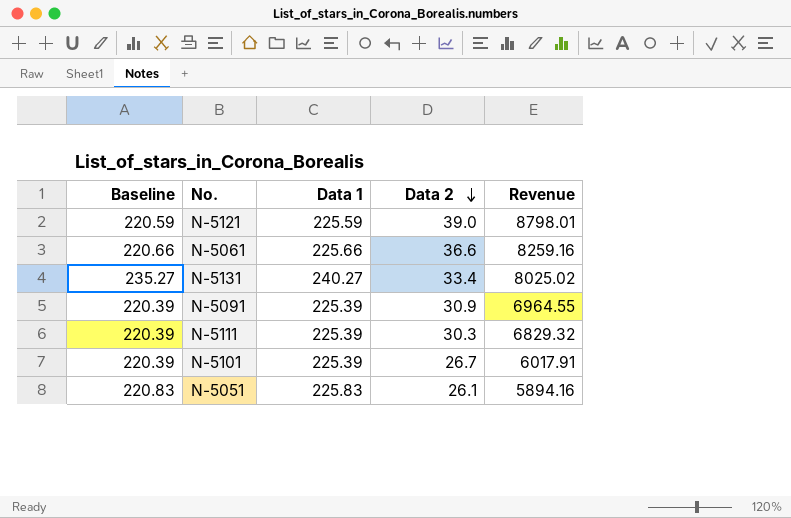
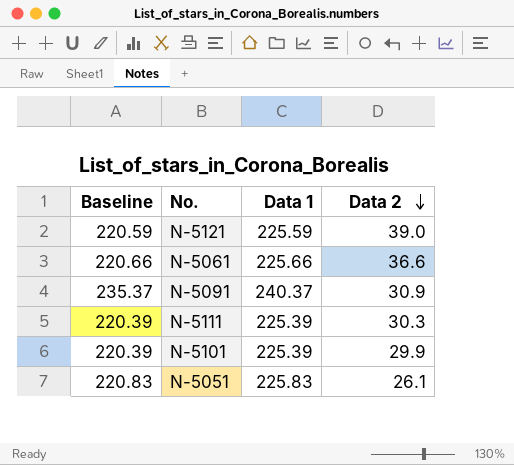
column Revenue | formula: [Data 1] * [Data 2] -> none
row N-5131: 235.27 | 240.27 | 33.4 | 8025.02 -> none
N-5091 | Baseline: 220.39 -> 235.37
N-5091 | Data 1: 225.39 -> 240.37
N-5101 | Data 2: 26.7 -> 29.9

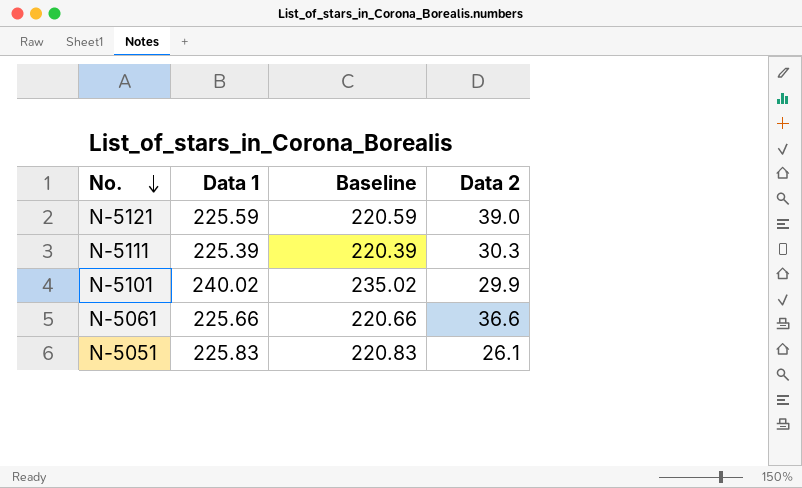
row order: Data 2 descending -> No. descending
column Baseline | position: 1 -> 3
row N-5091: 235.37 | 240.37 | 30.9 -> none
N-5101 | Data 1: 225.39 -> 240.02
N-5101 | Baseline: 220.39 -> 235.02

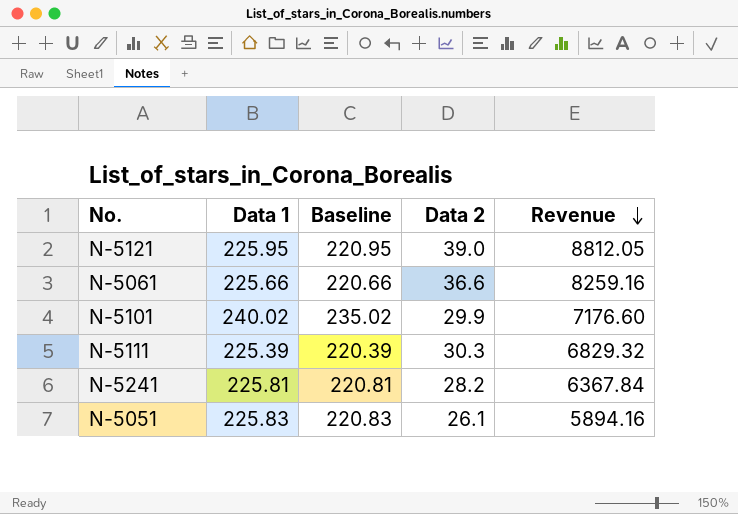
row order: No. descending -> Revenue descending
column Revenue | formula: none -> [Data 1] * [Data 2]
N-5121 | Data 1: 225.59 -> 225.95
N-5121 | Baseline: 220.59 -> 220.95
row N-5241: none -> 225.81 | 220.81 | 28.2 | 6367.84

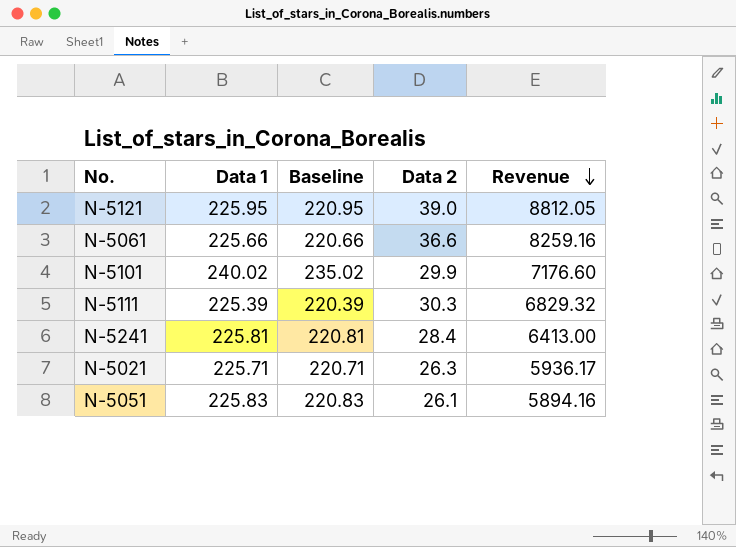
N-5241 | Data 2: 28.2 -> 28.4
N-5241 | Revenue: 6367.84 -> 6413.00
row N-5021: none -> 225.71 | 220.71 | 26.3 | 5936.17

